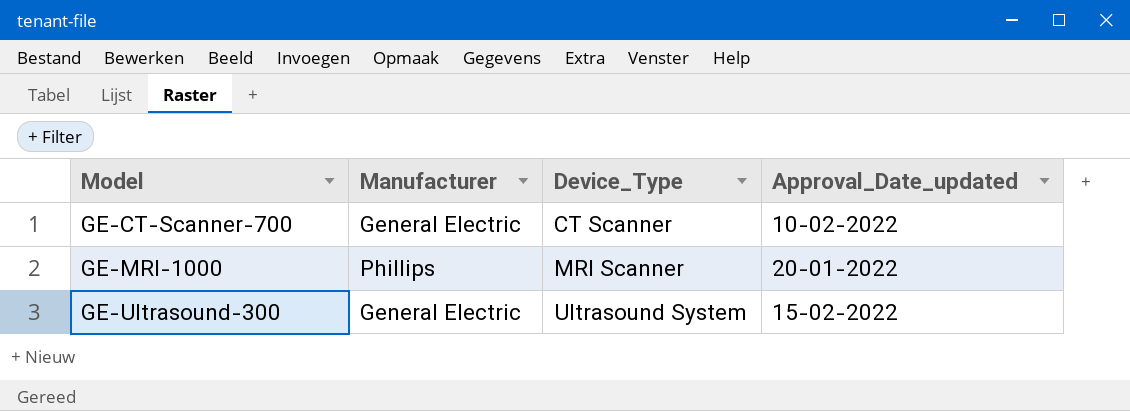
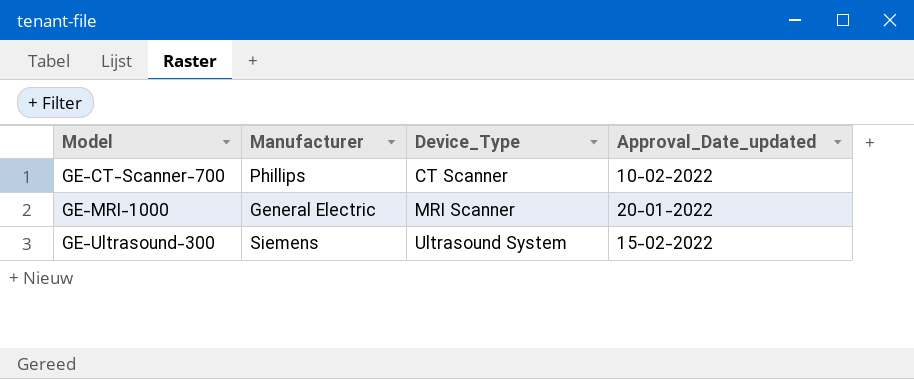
GE-CT-Scanner-700 | Manufacturer: General Electric -> Phillips
GE-MRI-1000 | Manufacturer: Phillips -> General Electric
GE-Ultrasound-300 | Manufacturer: General Electric -> Siemens

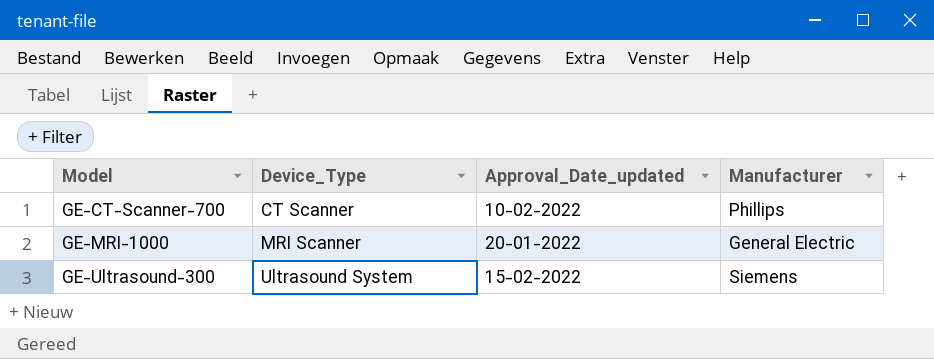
column Manufacturer | position: 2 -> 4

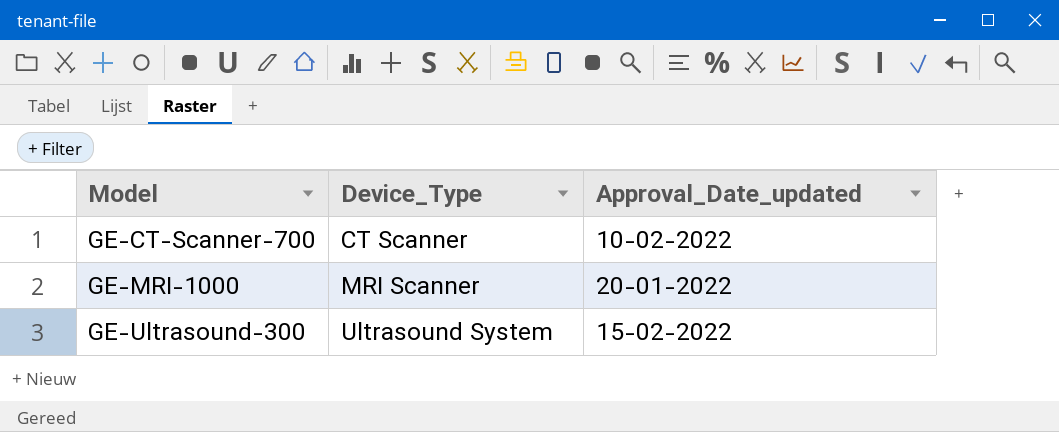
column Manufacturer | position: 4 -> none

